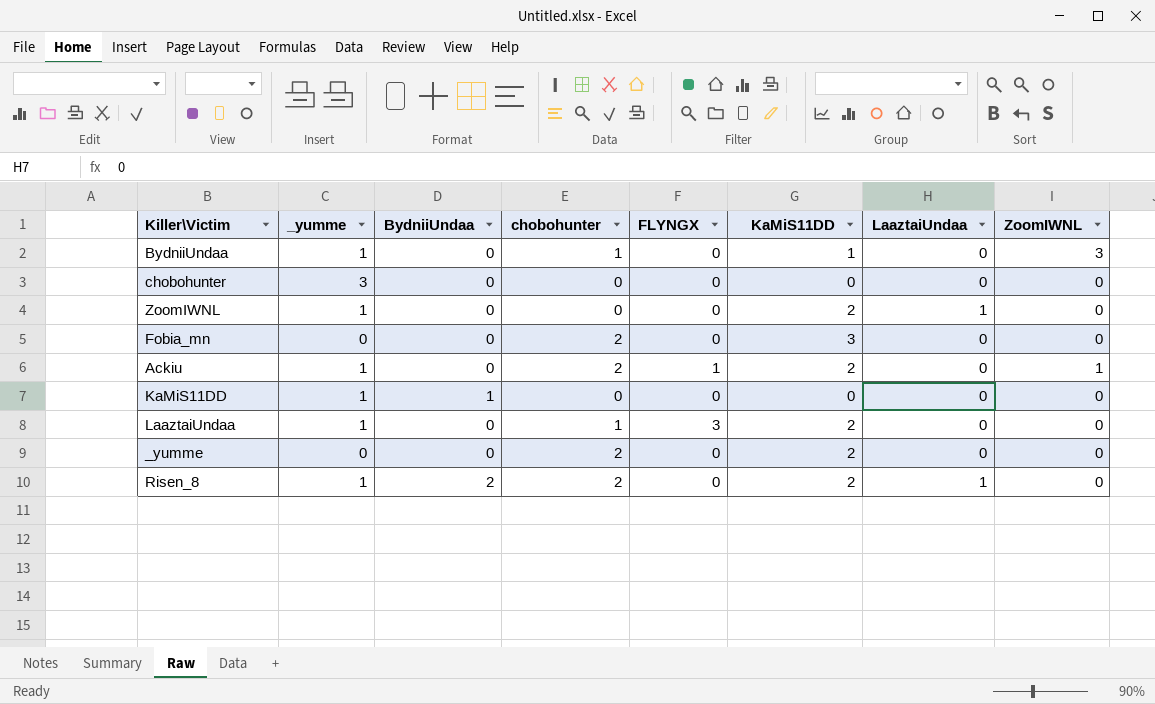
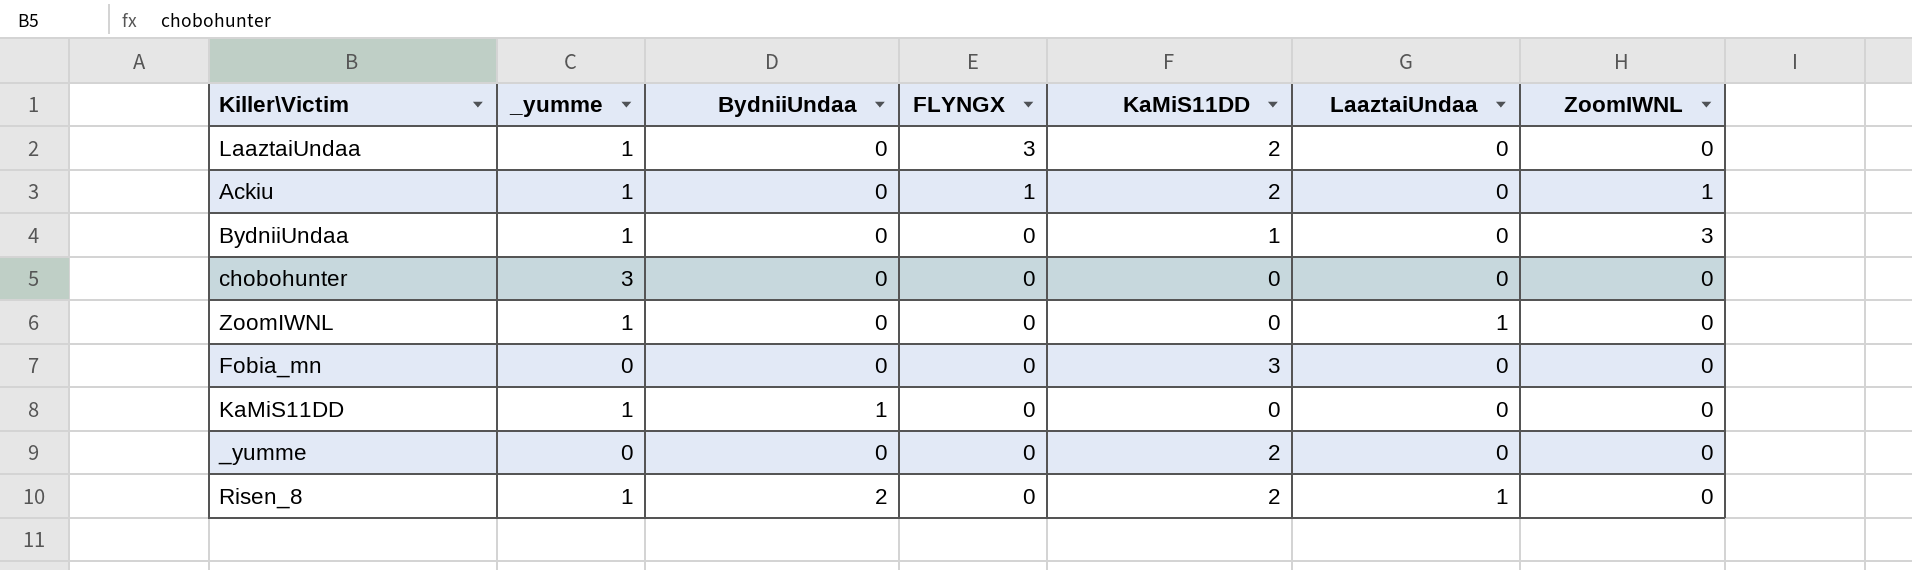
row order: none -> FLYNGX descending
column chobohunter | position: 4 -> none
ZoomIWNL | KaMiS11DD: 2 -> 0

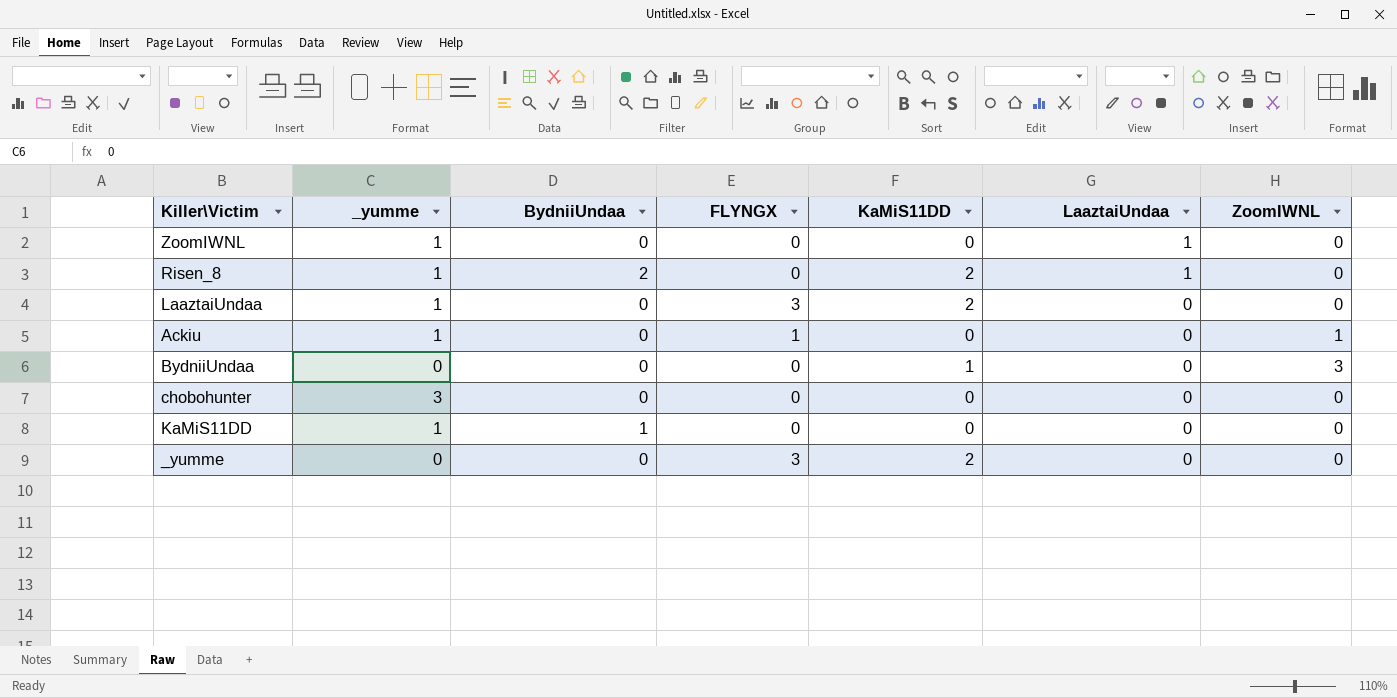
row order: FLYNGX descending -> LaaztaiUndaa descending
row Fobia_mn: 0 | 0 | 0 | 3 | 0 | 0 -> none
Ackiu | KaMiS11DD: 2 -> 0
BydniiUndaa | _yumme: 1 -> 0
_yumme | FLYNGX: 0 -> 3

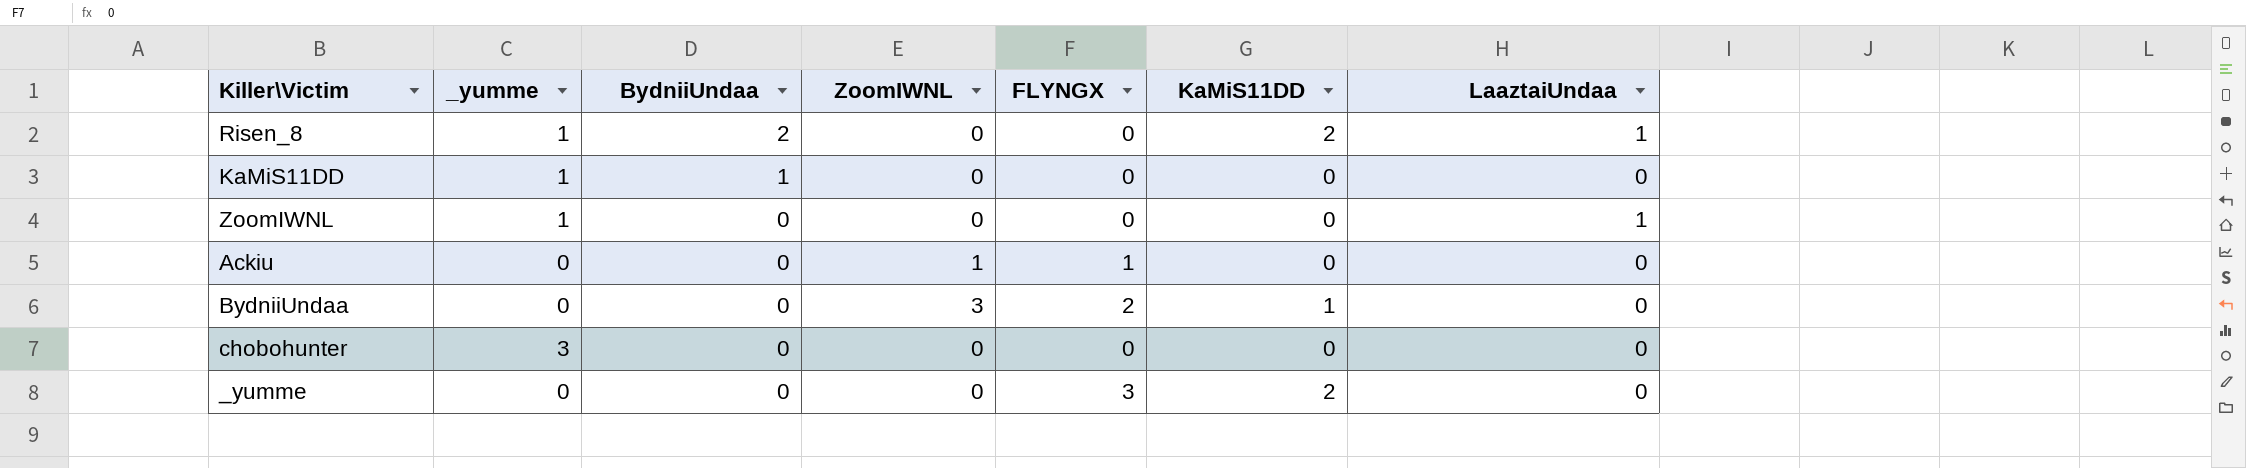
row order: LaaztaiUndaa descending -> BydniiUndaa descending
column ZoomIWNL | position: 7 -> 4
row LaaztaiUndaa: 1 | 0 | 3 | 2 | 0 | 0 -> none
Ackiu | _yumme: 1 -> 0
BydniiUndaa | FLYNGX: 0 -> 2

